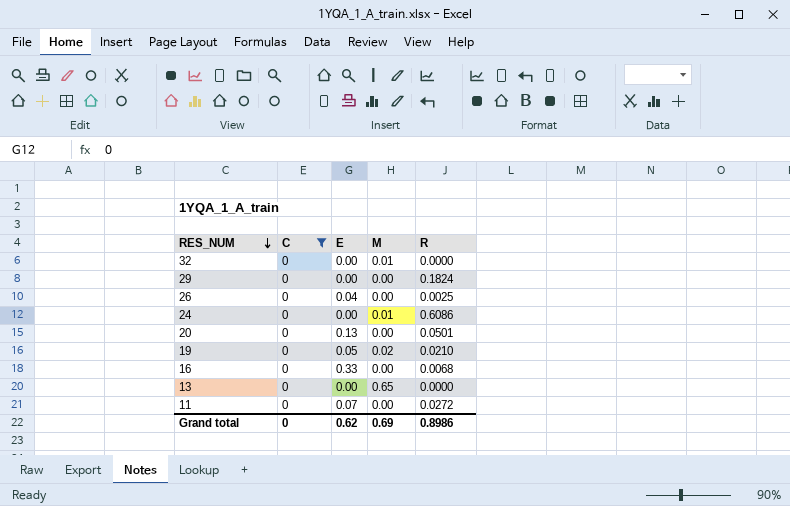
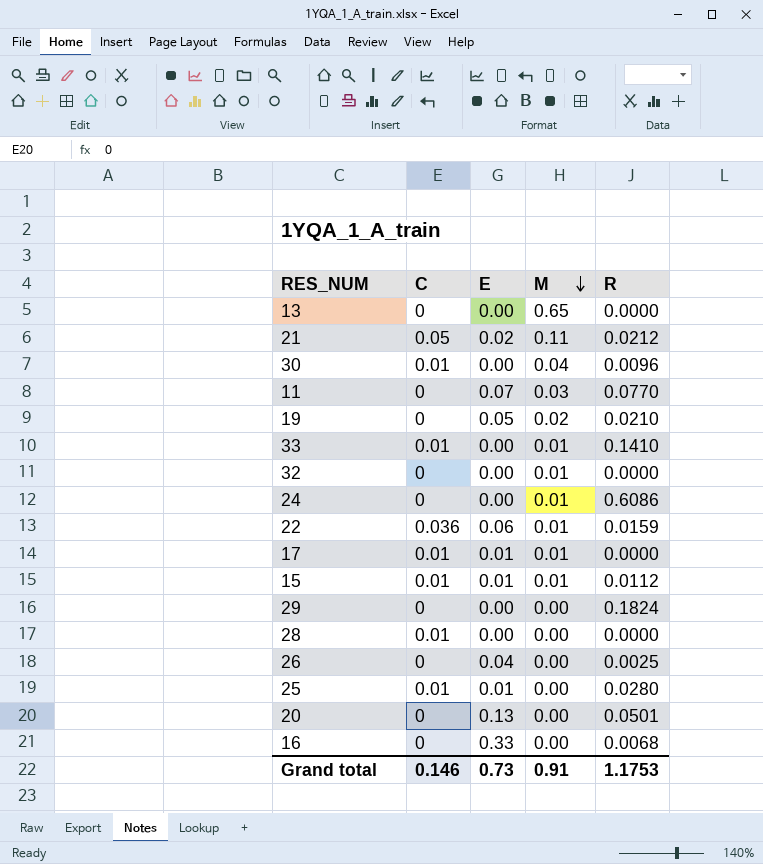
filter: C = 0 -> none
row order: RES_NUM descending -> M descending
11 | M: 0.00 -> 0.03
11 | R: 0.0272 -> 0.0770
Grand total | C: 0 -> 0.146
Grand total | E: 0.62 -> 0.73
Grand total | M: 0.69 -> 0.91
Grand total | R: 0.8986 -> 1.1753

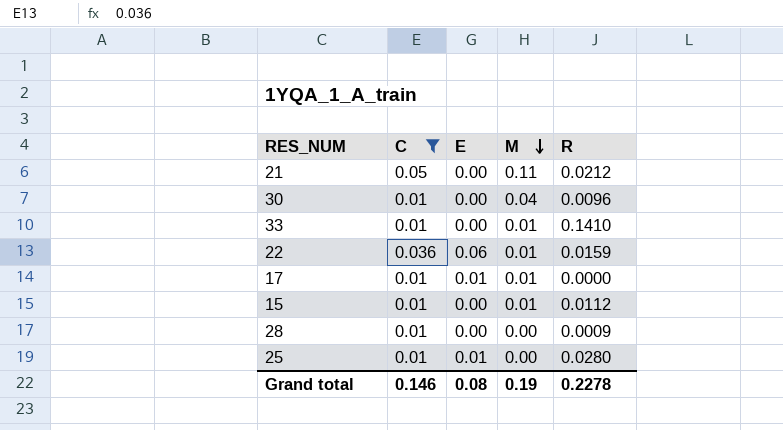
filter: none -> C != 0
21 | E: 0.02 -> 0.00
15 | E: 0.01 -> 0.00
28 | R: 0.0000 -> 0.0009
Grand total | E: 0.73 -> 0.08
Grand total | M: 0.91 -> 0.19
Grand total | R: 1.1753 -> 0.2278

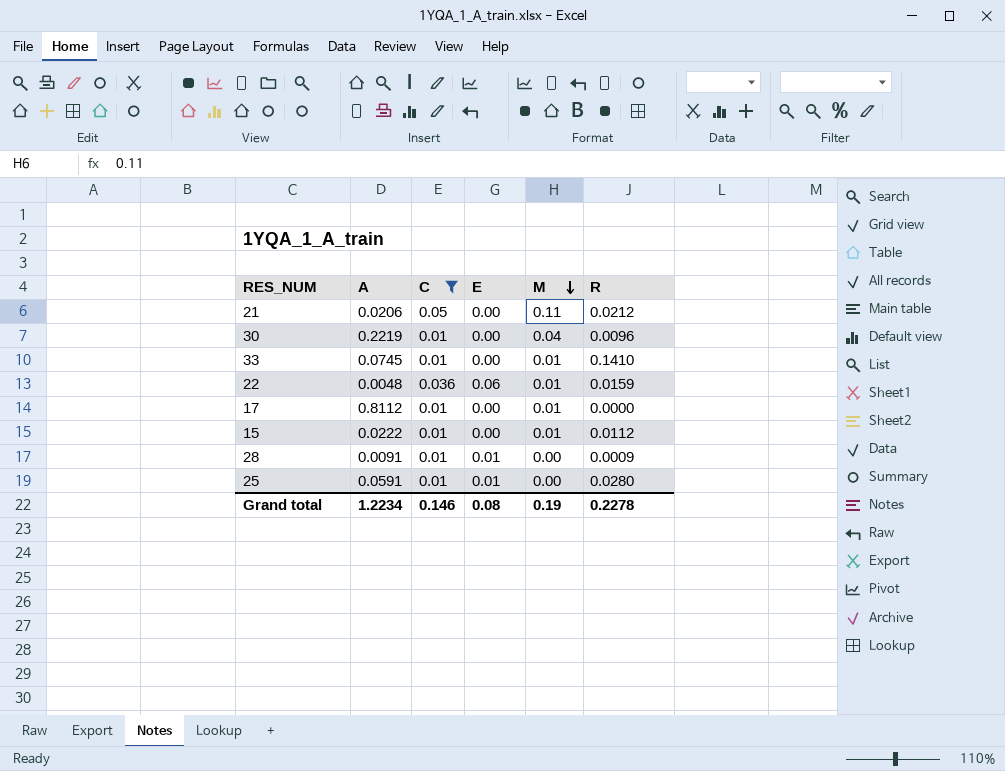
column A | position: none -> 2
17 | E: 0.01 -> 0.00
28 | E: 0.00 -> 0.01

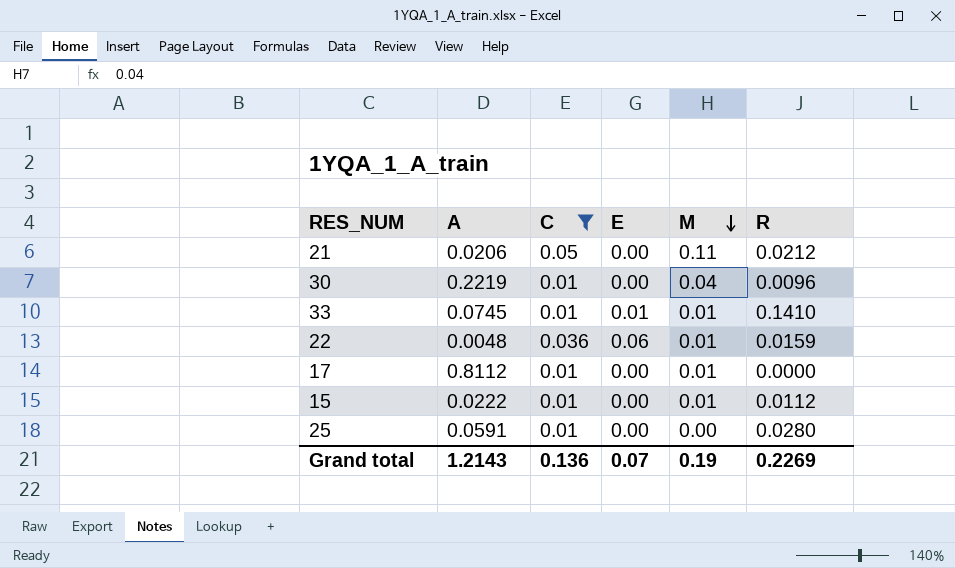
row 28: 0.0091 | 0.01 | 0.01 | 0.00 | 0.0009 -> none
33 | E: 0.00 -> 0.01
25 | E: 0.01 -> 0.00
Grand total | A: 1.2234 -> 1.2143
Grand total | C: 0.146 -> 0.136
Grand total | E: 0.08 -> 0.07
Grand total | R: 0.2278 -> 0.2269

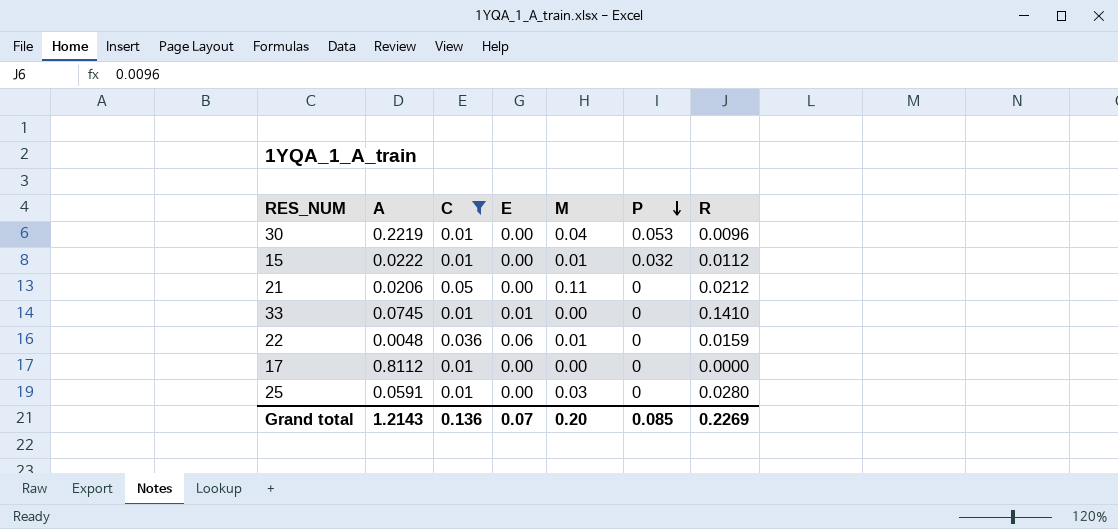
row order: M descending -> P descending
column P | position: none -> 6
33 | M: 0.01 -> 0.00
17 | M: 0.01 -> 0.00
25 | M: 0.00 -> 0.03
Grand total | M: 0.19 -> 0.20

